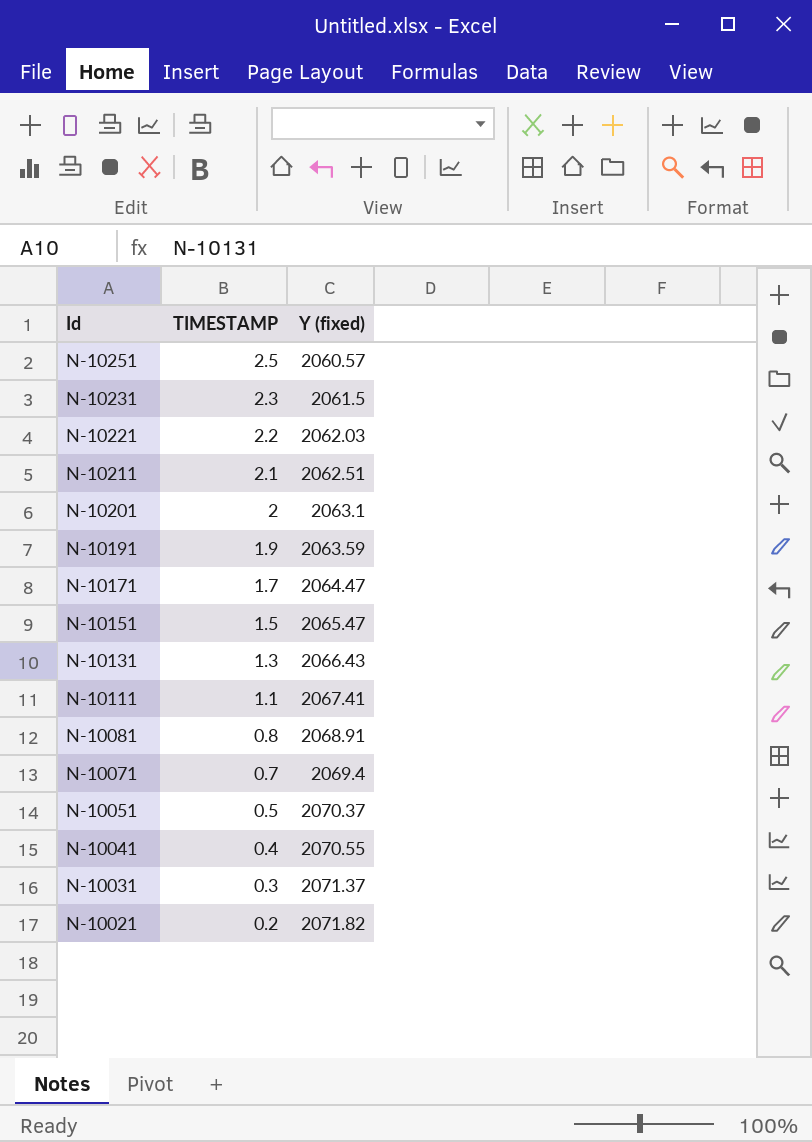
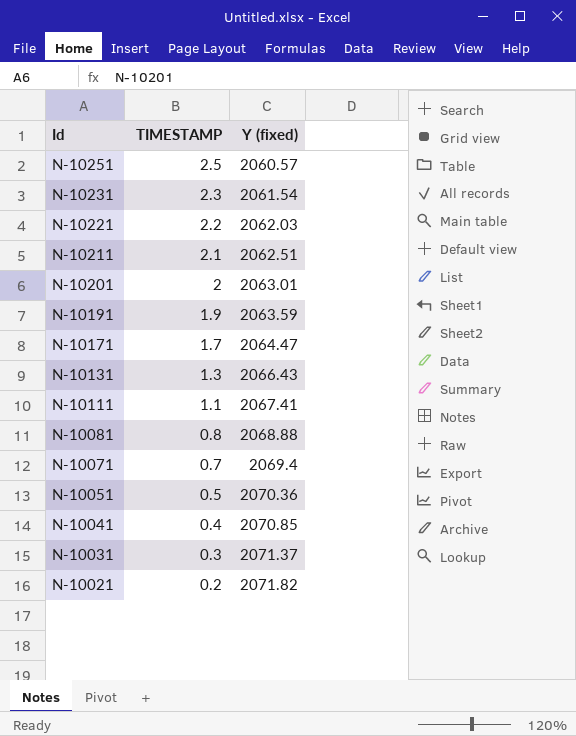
row N-10151: 1.5 | 2065.47 -> none
N-10231 | Y (fixed): 2061.5 -> 2061.54
N-10201 | Y (fixed): 2063.1 -> 2063.01
N-10081 | Y (fixed): 2068.91 -> 2068.88
N-10051 | Y (fixed): 2070.37 -> 2070.36
N-10041 | Y (fixed): 2070.55 -> 2070.85

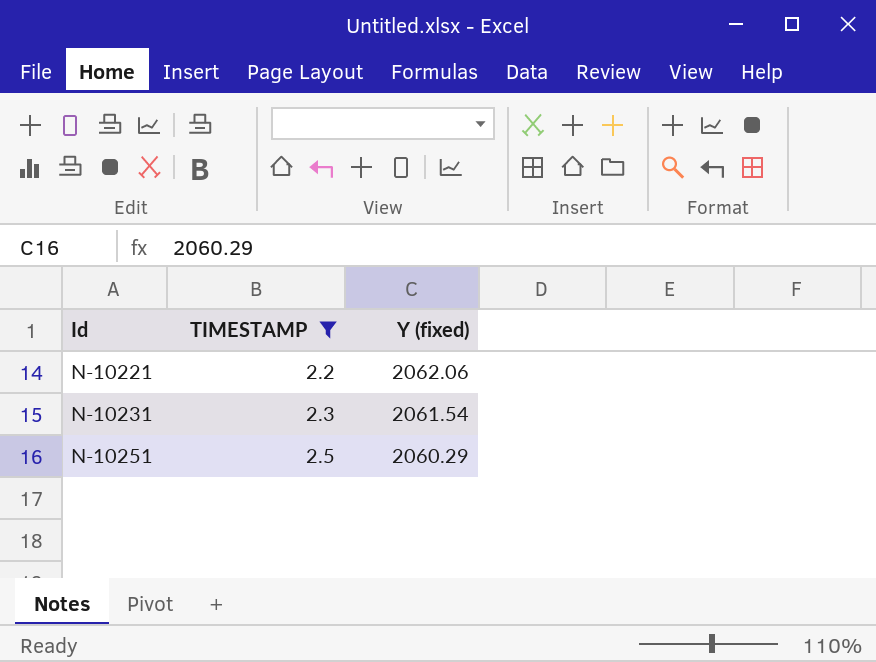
filter: none -> TIMESTAMP >= 2.2
row order: Id descending -> Id ascending
N-10221 | Y (fixed): 2062.03 -> 2062.06
N-10251 | Y (fixed): 2060.57 -> 2060.29

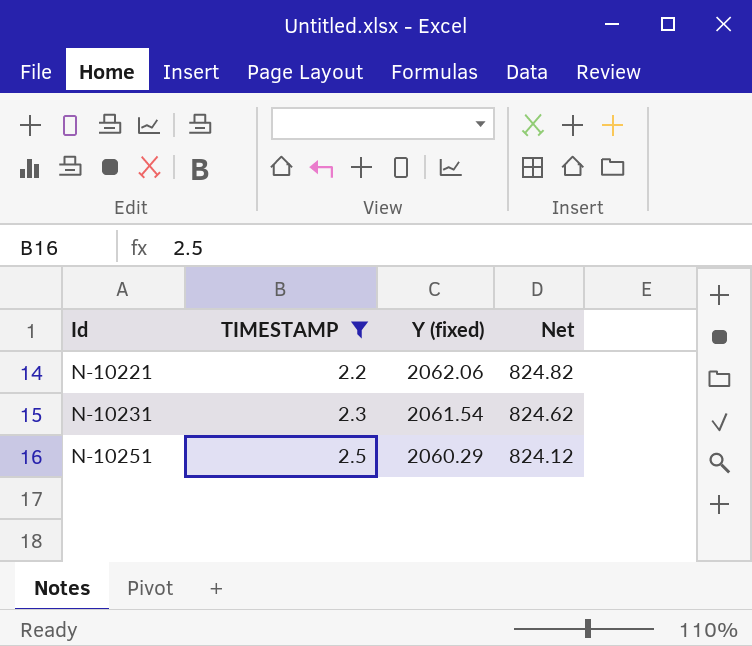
column Net | formula: none -> [Y (fixed)] * 0.4

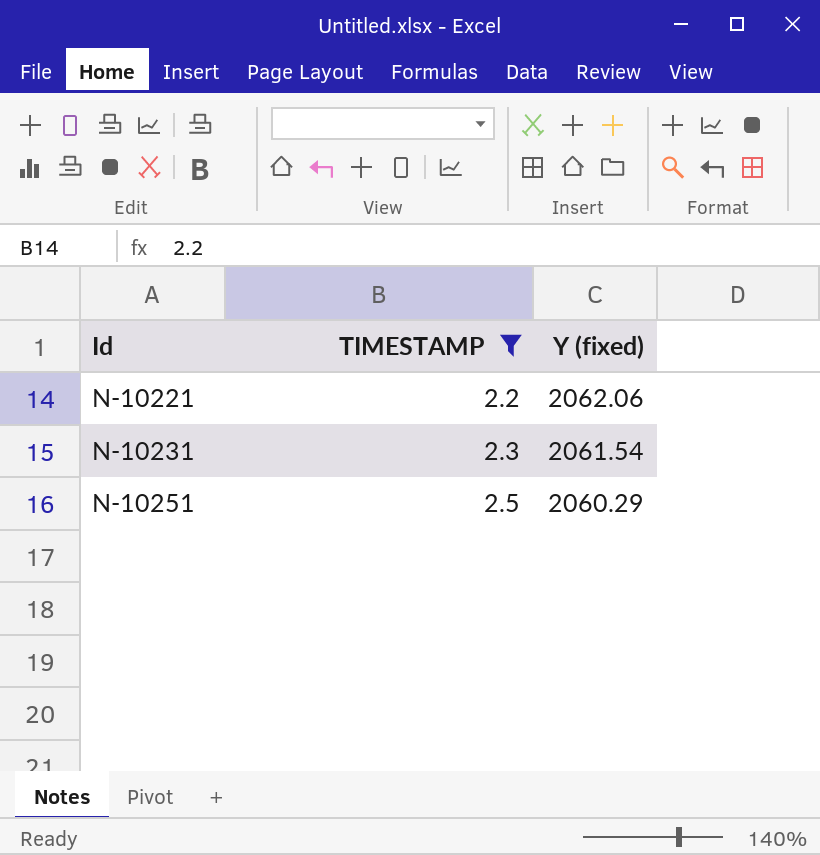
column Net | formula: [Y (fixed)] * 0.4 -> none

